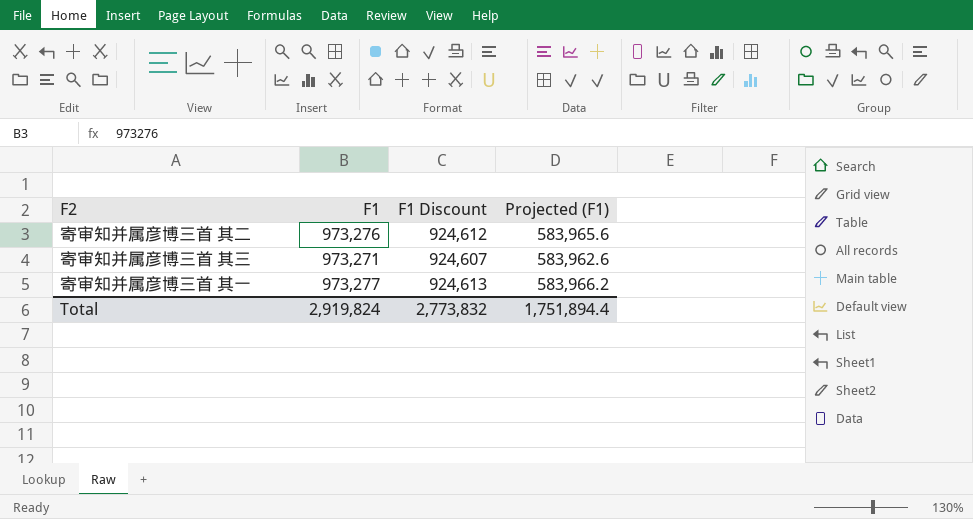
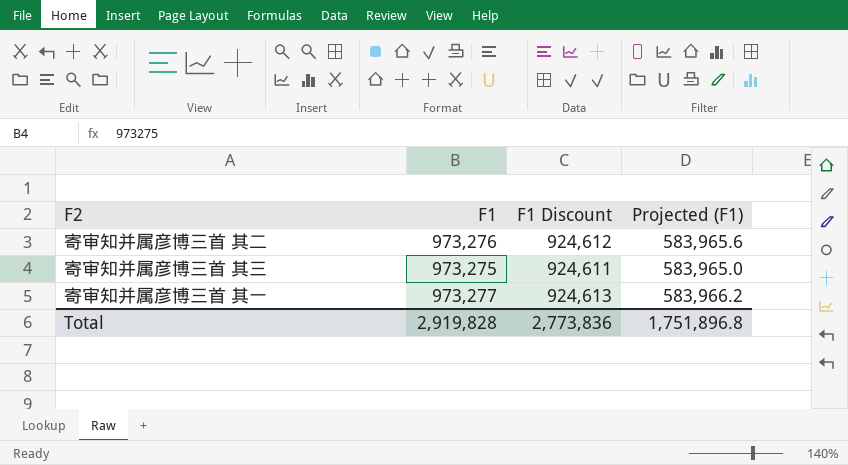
寄审知并属彦博三首 其三 | F1: 973,271 -> 973,275
寄审知并属彦博三首 其三 | F1 Discount: 924,607 -> 924,611
寄审知并属彦博三首 其三 | Projected (F1): 583,962.6 -> 583,965.0
Total | F1: 2,919,824 -> 2,919,828
Total | F1 Discount: 2,773,832 -> 2,773,836
Total | Projected (F1): 1,751,894.4 -> 1,751,896.8

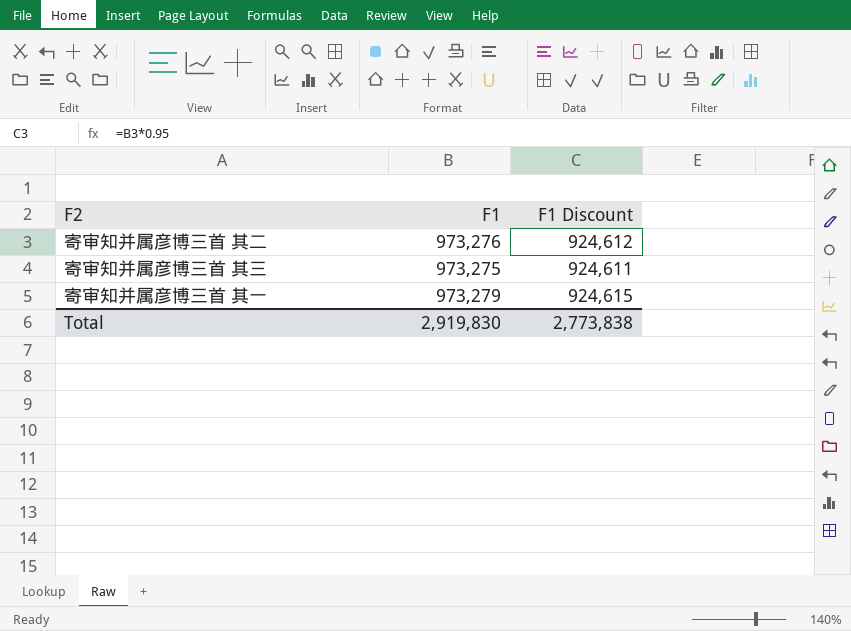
column Projected (F1) | formula: [F1] * 0.6 -> none
寄审知并属彦博三首 其一 | F1: 973,277 -> 973,279
寄审知并属彦博三首 其一 | F1 Discount: 924,613 -> 924,615
Total | F1: 2,919,828 -> 2,919,830
Total | F1 Discount: 2,773,836 -> 2,773,838

